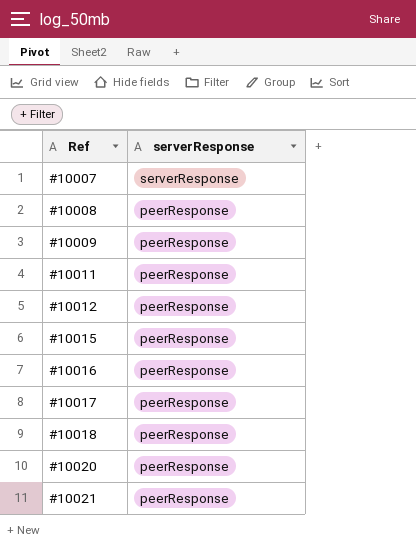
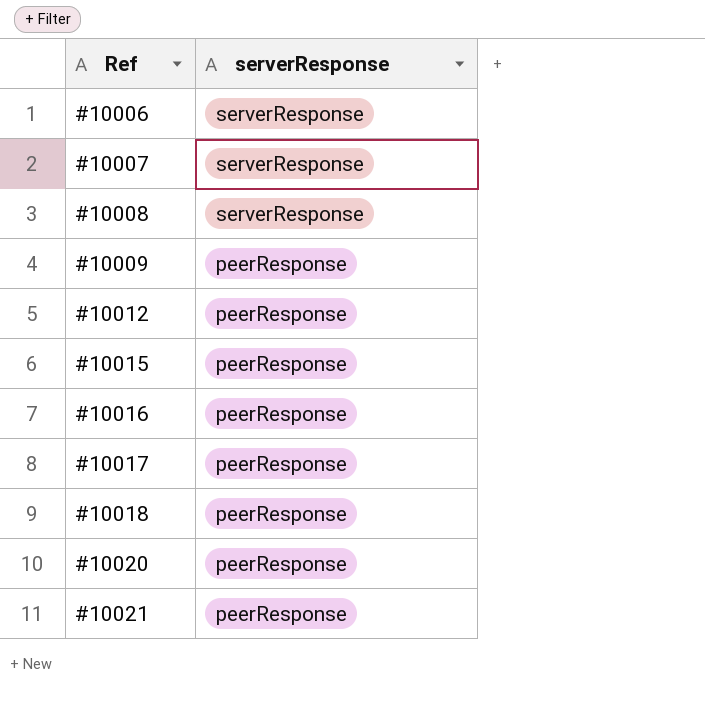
row #10011: peerResponse -> none
row #10006: none -> serverResponse
#10008 | serverResponse: peerResponse -> serverResponse

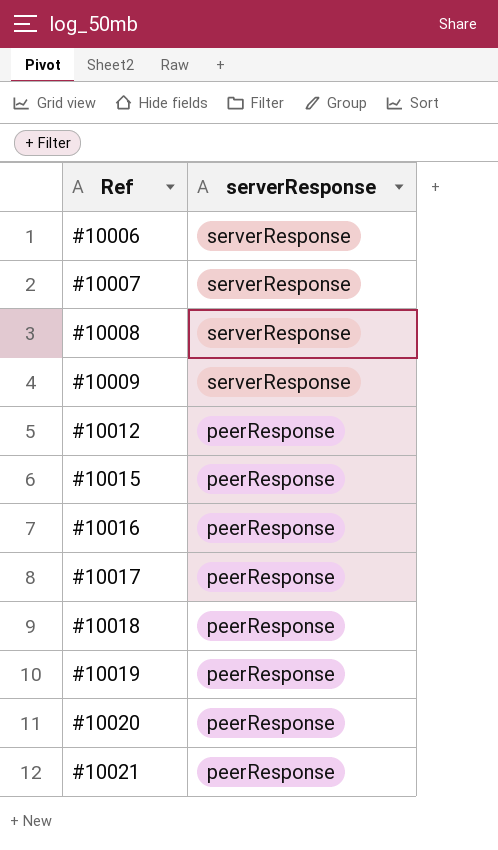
#10009 | serverResponse: peerResponse -> serverResponse
row #10019: none -> peerResponse

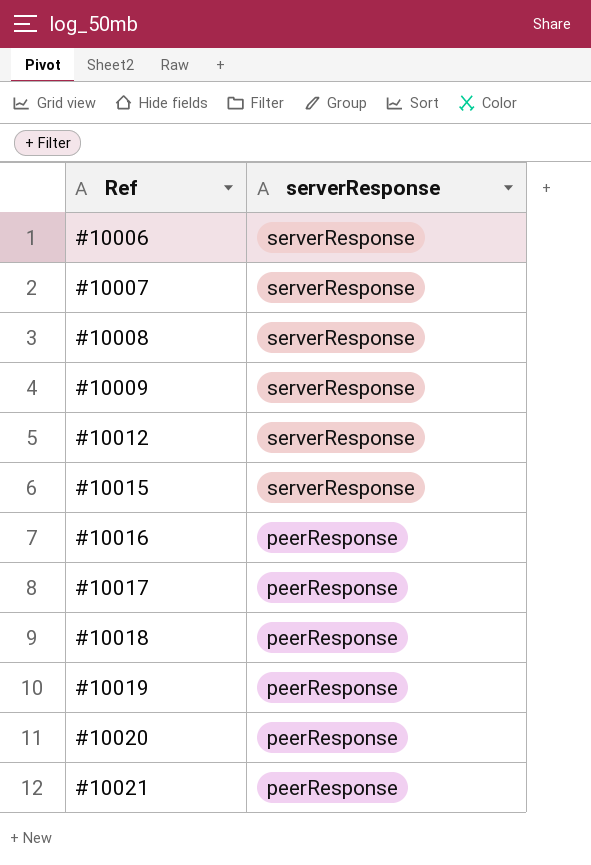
#10012 | serverResponse: peerResponse -> serverResponse
#10015 | serverResponse: peerResponse -> serverResponse

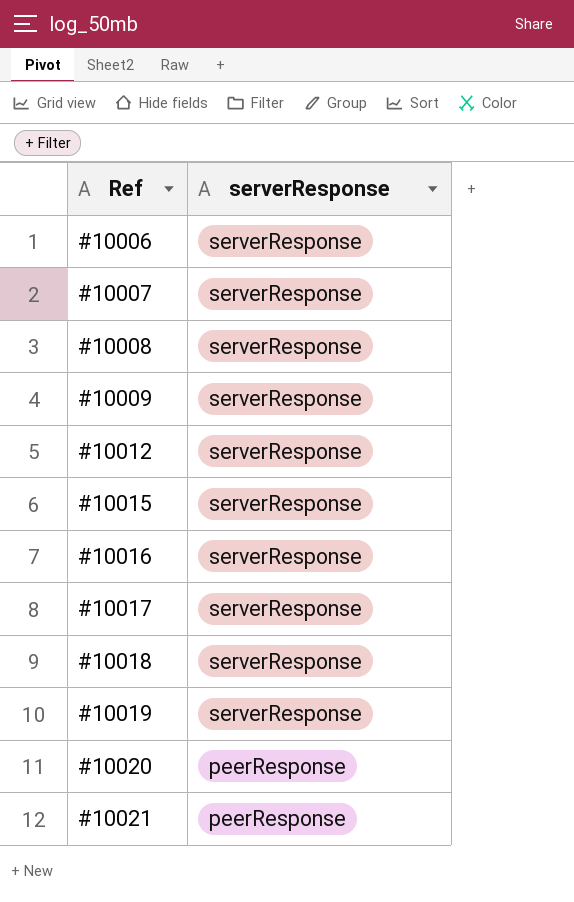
#10016 | serverResponse: peerResponse -> serverResponse
#10017 | serverResponse: peerResponse -> serverResponse
#10018 | serverResponse: peerResponse -> serverResponse
#10019 | serverResponse: peerResponse -> serverResponse

